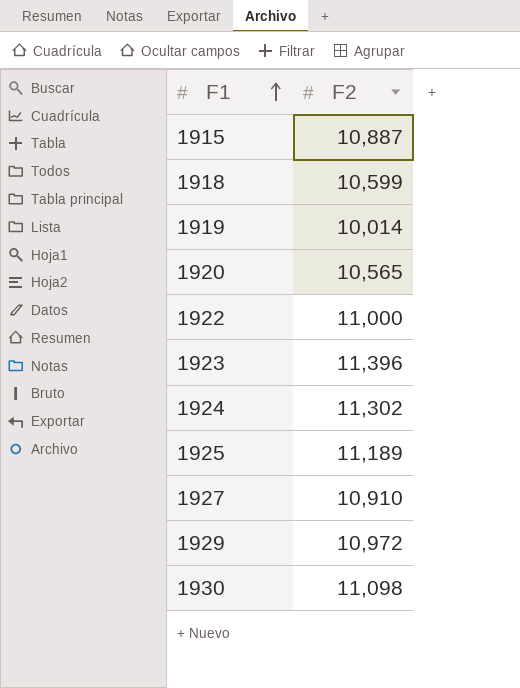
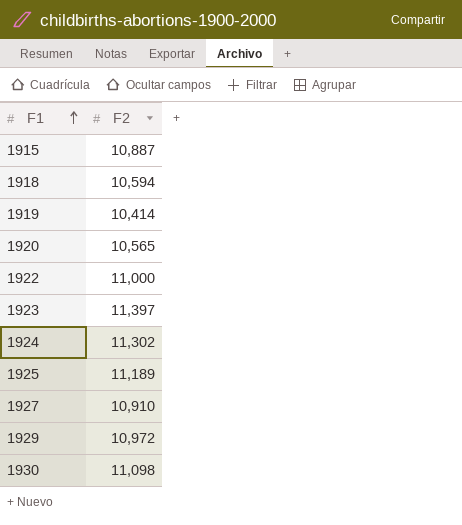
1918 | F2: 10,599 -> 10,594
1919 | F2: 10,014 -> 10,414
1923 | F2: 11,396 -> 11,397

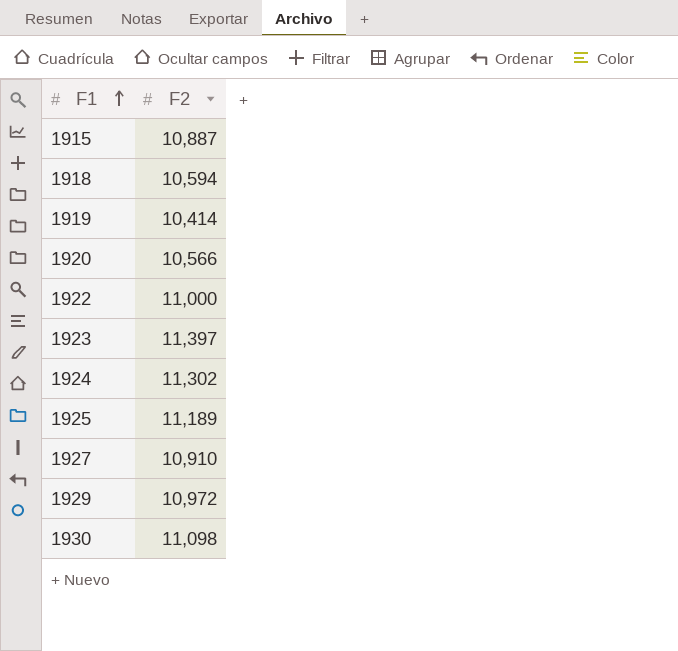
1920 | F2: 10,565 -> 10,566

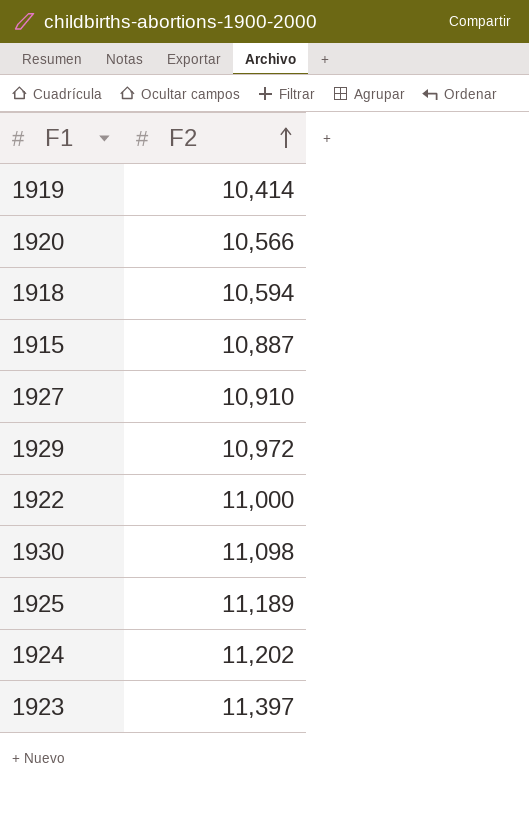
row order: F1 ascending -> F2 ascending
1924 | F2: 11,302 -> 11,202

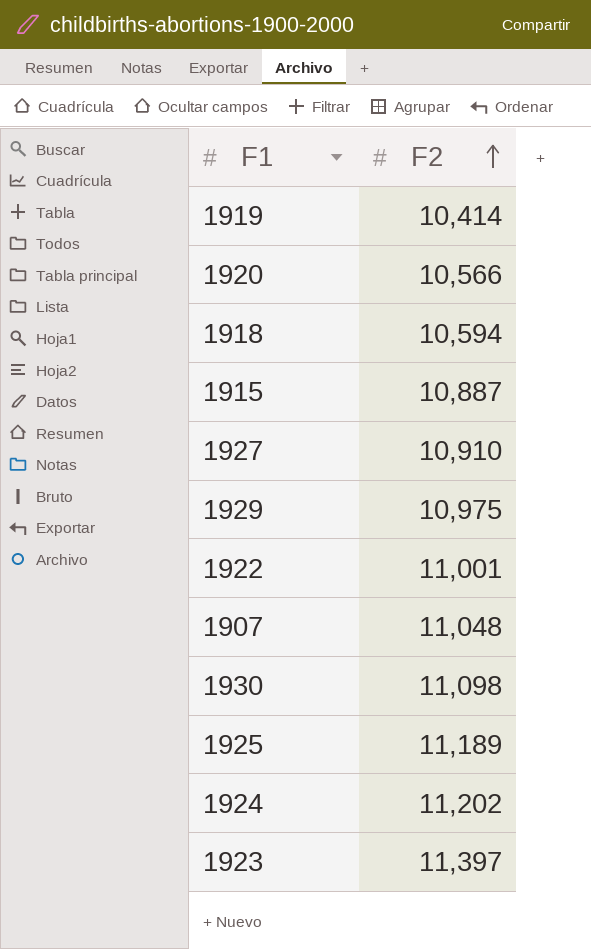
1929 | F2: 10,972 -> 10,975
1922 | F2: 11,000 -> 11,001
row 1907: none -> 11,048

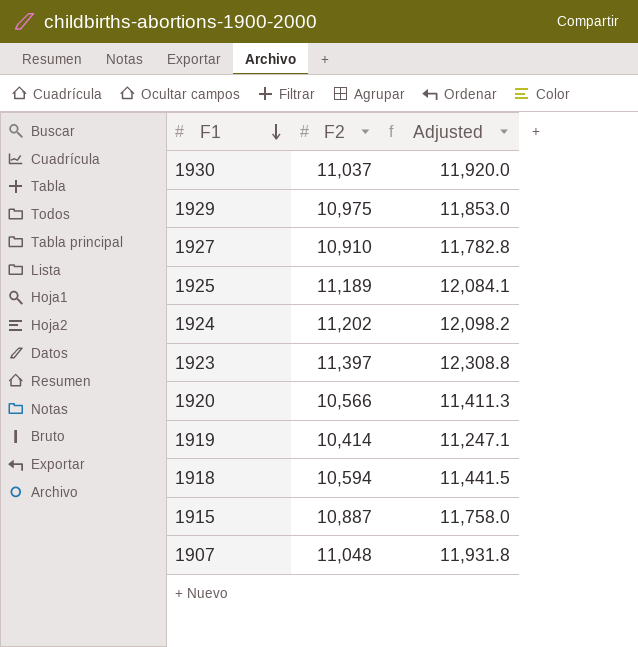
row order: F2 ascending -> F1 descending
column Adjusted | formula: none -> [F2] * 1.08
row 1922: 11,001 -> none
1930 | F2: 11,098 -> 11,037

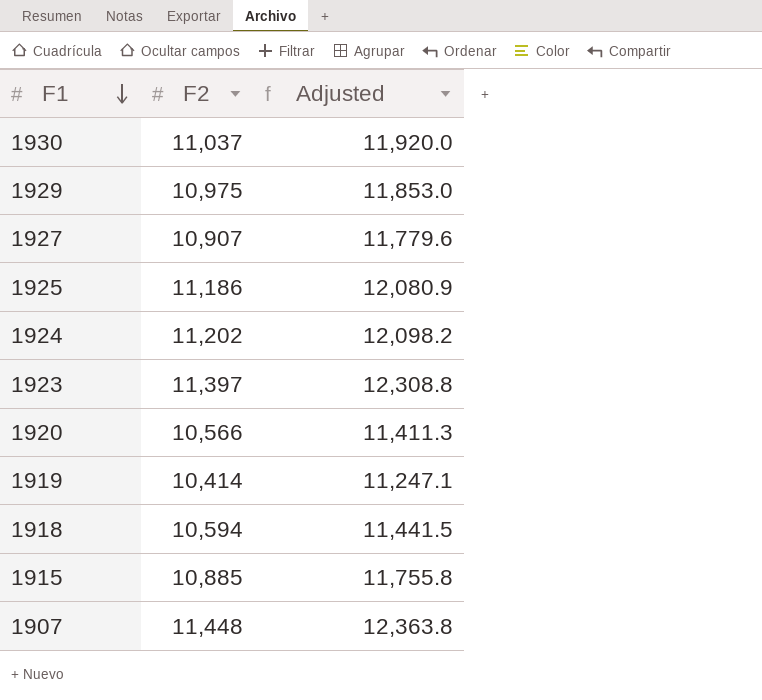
1927 | F2: 10,910 -> 10,907
1927 | Adjusted: 11,782.8 -> 11,779.6
1925 | F2: 11,189 -> 11,186
1925 | Adjusted: 12,084.1 -> 12,080.9
1915 | F2: 10,887 -> 10,885
1915 | Adjusted: 11,758.0 -> 11,755.8
1907 | F2: 11,048 -> 11,448
1907 | Adjusted: 11,931.8 -> 12,363.8

